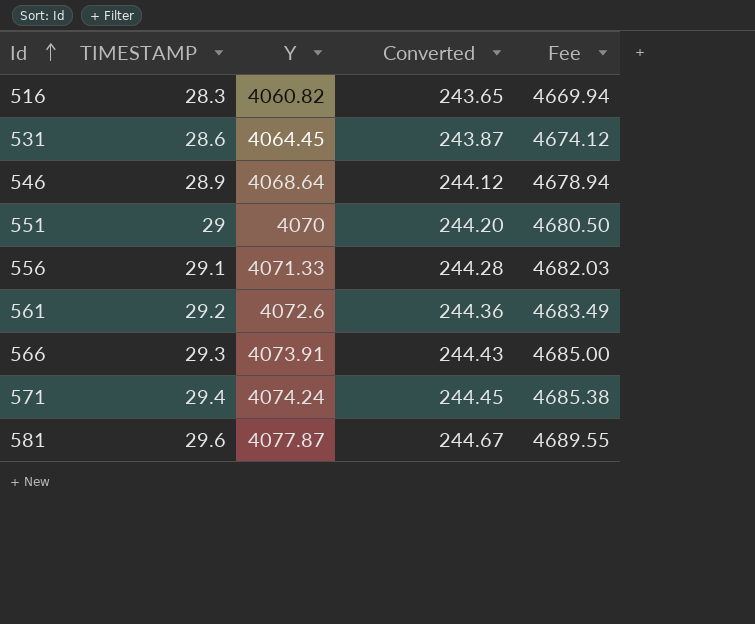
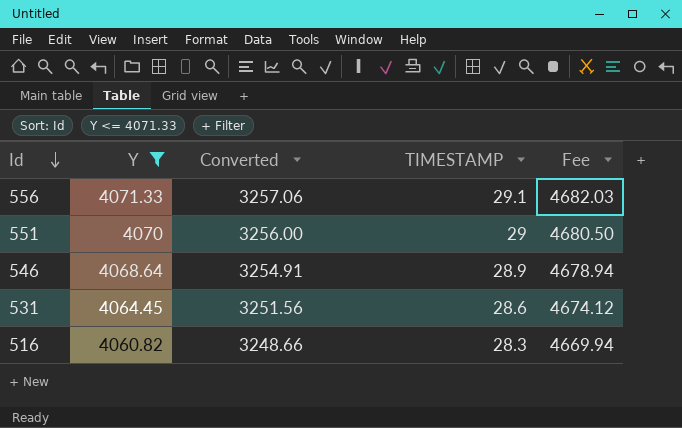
filter: none -> Y <= 4071.33
row order: Id ascending -> Id descending
column Converted | formula: [Y] * 0.06 -> [Y] * 0.8
column TIMESTAMP | position: 2 -> 4

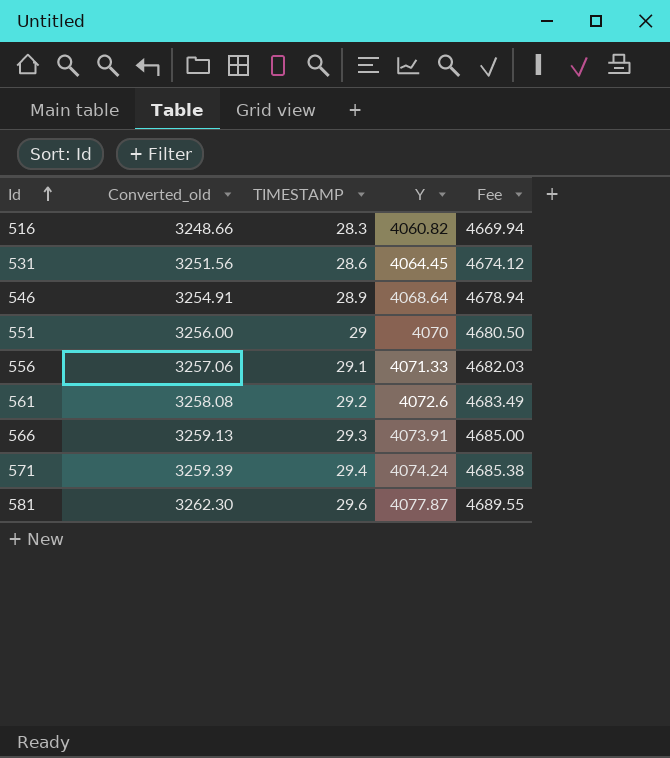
filter: Y <= 4071.33 -> none
row order: Id descending -> Id ascending
column name: Converted -> Converted_old
column Y | position: 2 -> 4

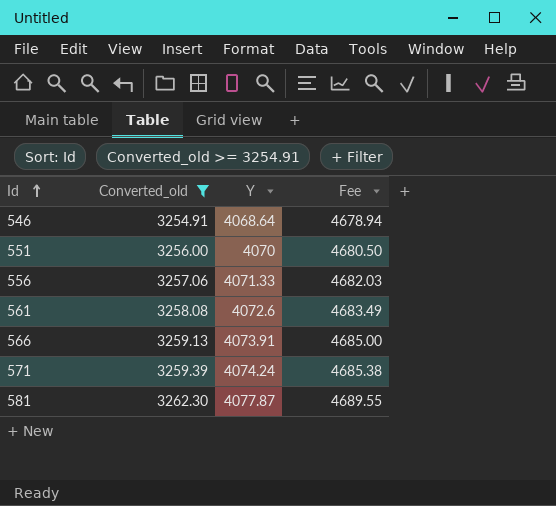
filter: none -> Converted_old >= 3254.91
column TIMESTAMP | position: 3 -> none

